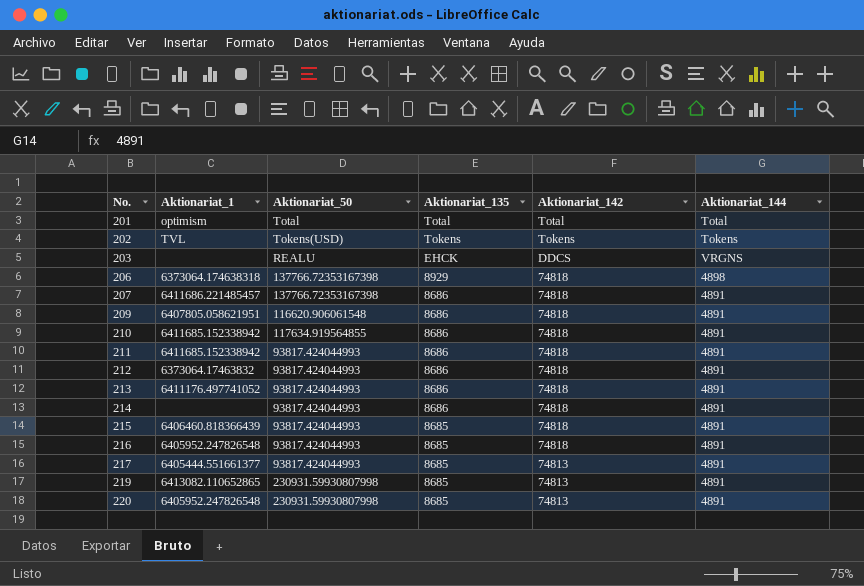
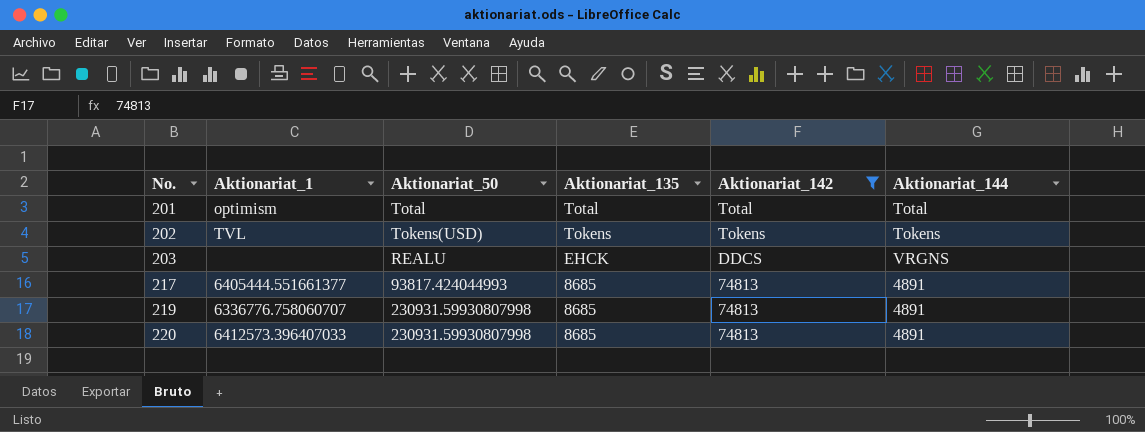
filter: none -> Aktionariat_142 != 74818
219 | Aktionariat_1: 6413082.110652865 -> 6336776.758060707
220 | Aktionariat_1: 6405952.247826548 -> 6412573.396407033

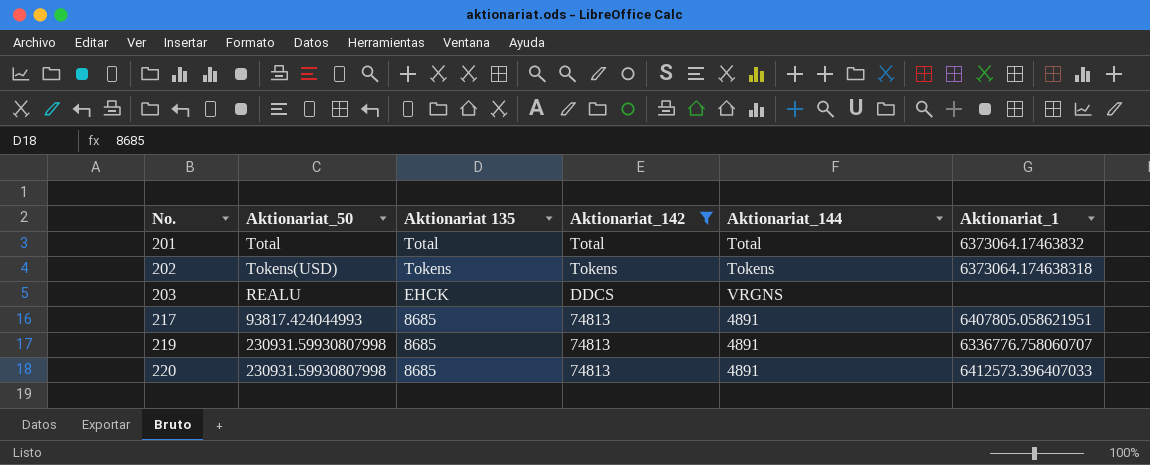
column name: Aktionariat_135 -> Aktionariat 135
column Aktionariat_1 | position: 2 -> 6
201 | Aktionariat_1: optimism -> 6373064.17463832
202 | Aktionariat_1: TVL -> 6373064.174638318
217 | Aktionariat_1: 6405444.551661377 -> 6407805.058621951

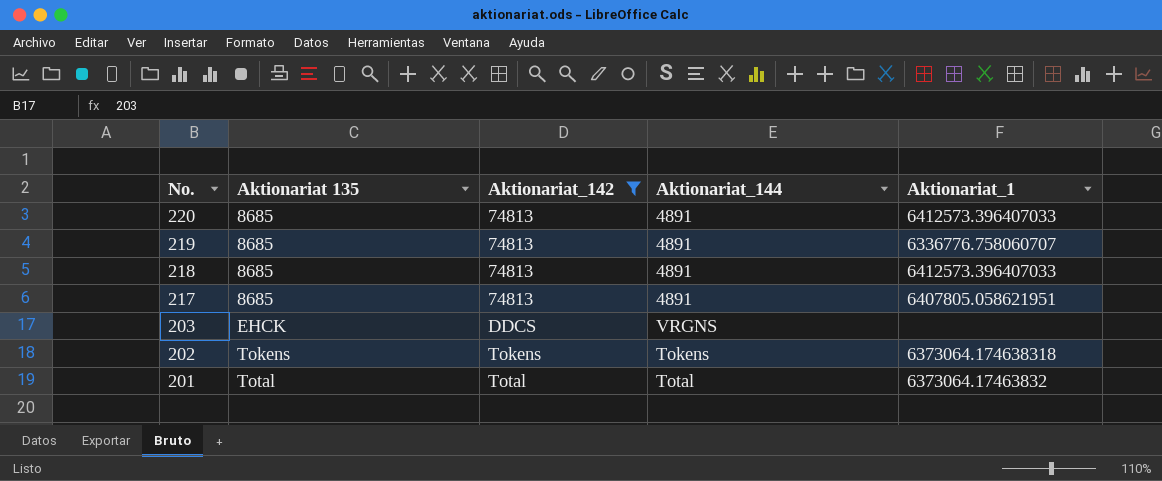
row order: No. ascending -> No. descending
column Aktionariat_50 | position: 2 -> none
row 218: none -> 8685 | 74813 | 4891 | 6412573.396407033

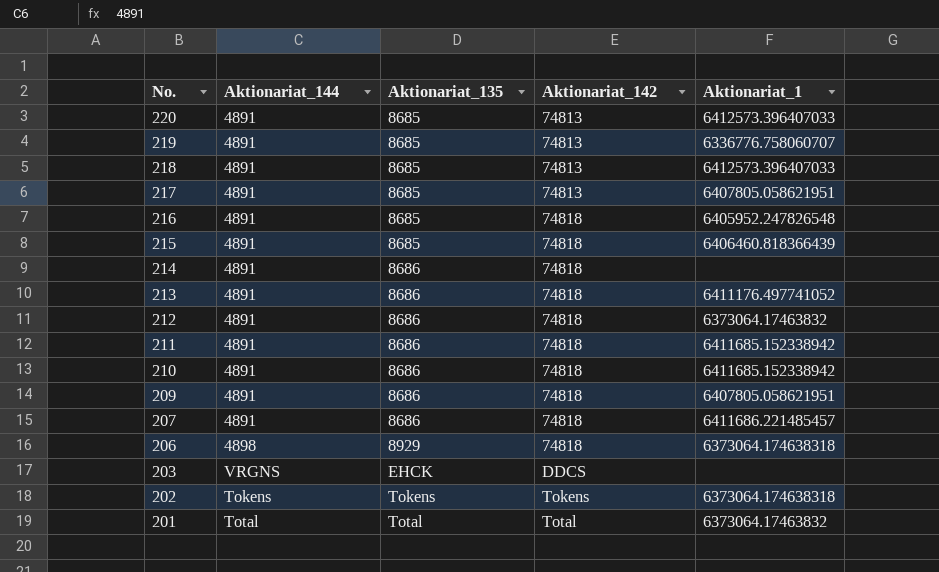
filter: Aktionariat_142 != 74818 -> none
column Aktionariat_144 | position: 4 -> 2
column name: Aktionariat 135 -> Aktionariat_135

